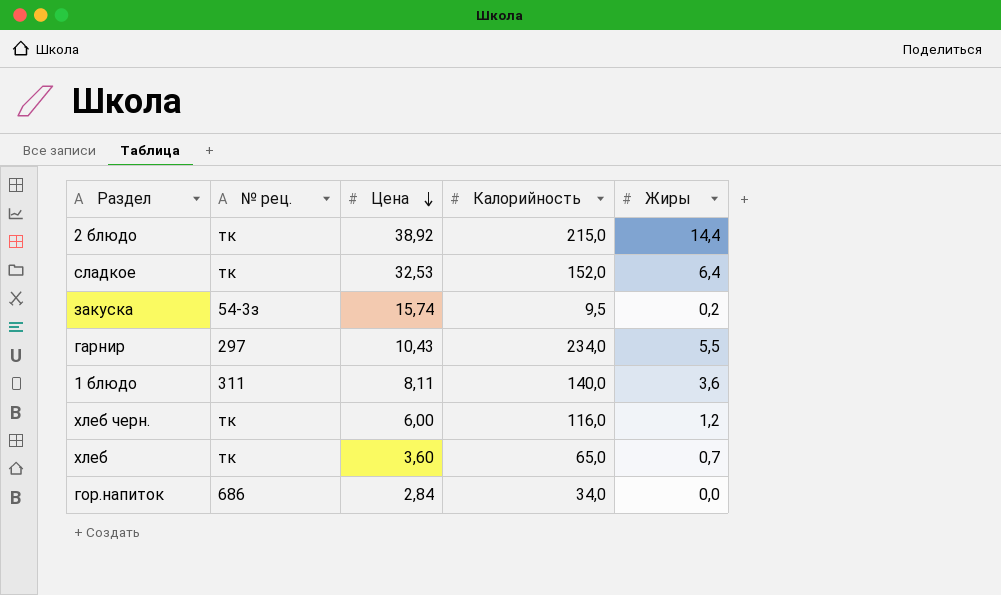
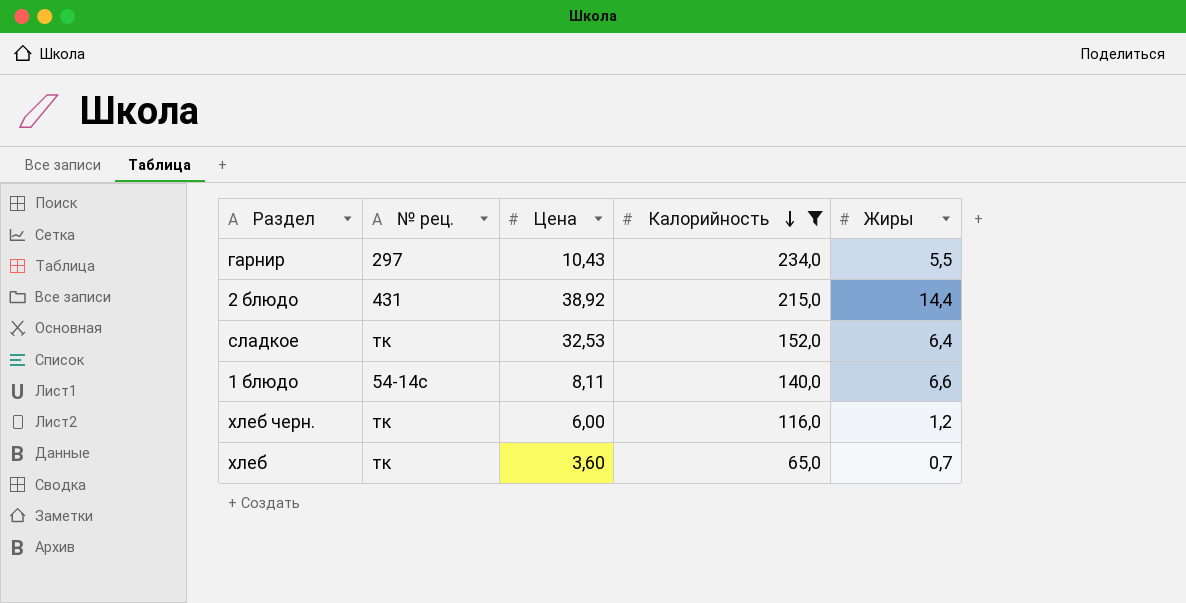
filter: none -> Калорийность >= 65,0
row order: Цена descending -> Калорийность descending
2 блюдо | № рец.: тк -> 431
1 блюдо | № рец.: 311 -> 54-14с
1 блюдо | Жиры: 3,6 -> 6,6

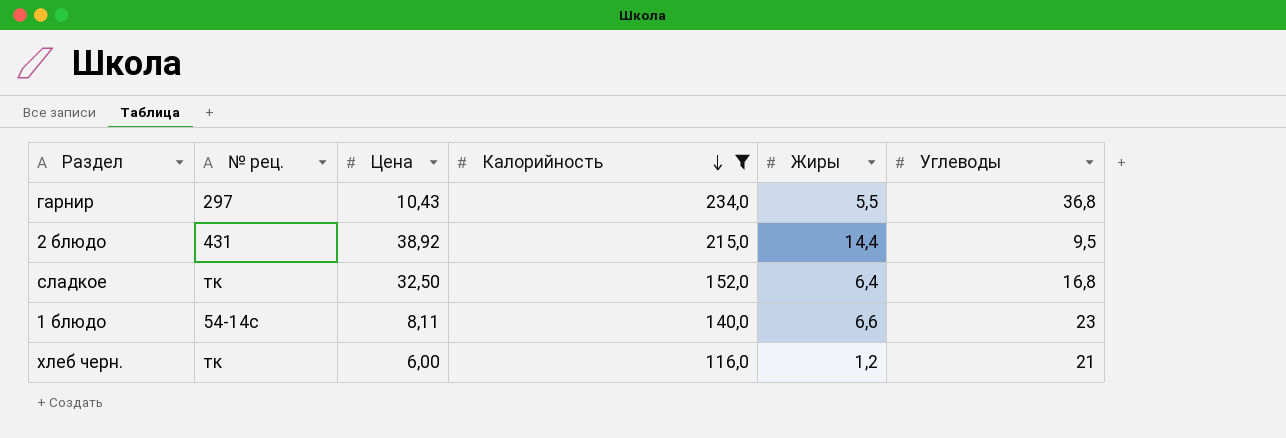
column Углеводы | position: none -> 6
row хлеб: тк | 3,60 | 65,0 | 0,7 -> none
сладкое | Цена: 32,53 -> 32,50

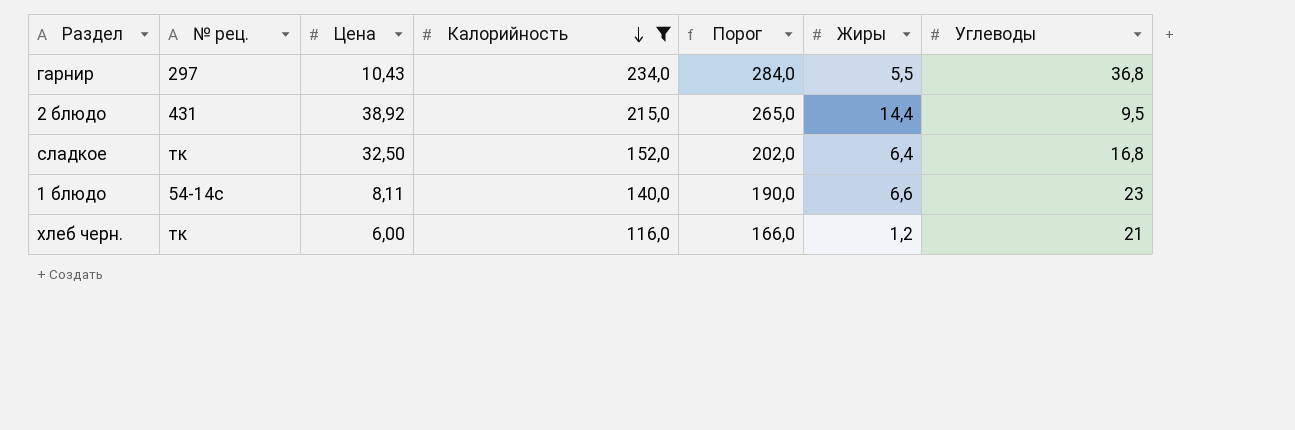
column Порог | formula: none -> [Калорийность] + 50

